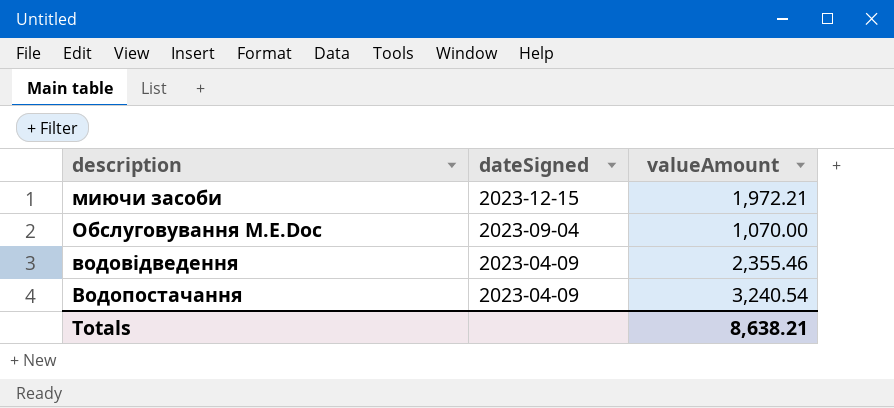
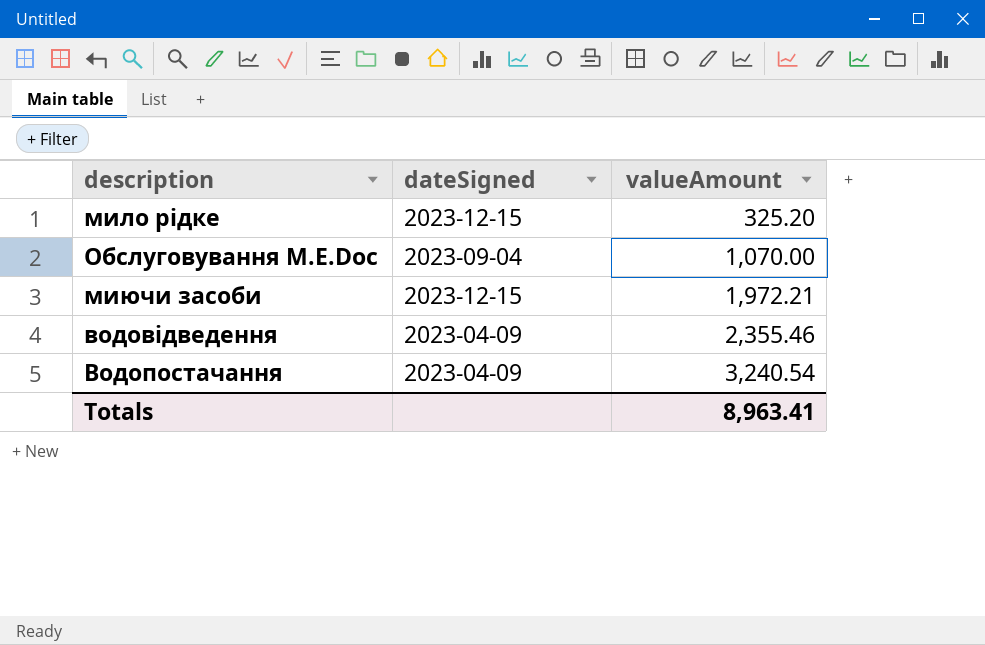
row order: dateSigned descending -> valueAmount ascending
row мило рідке: none -> 2023-12-15 | 325.20
Totals | valueAmount: 8,638.21 -> 8,963.41

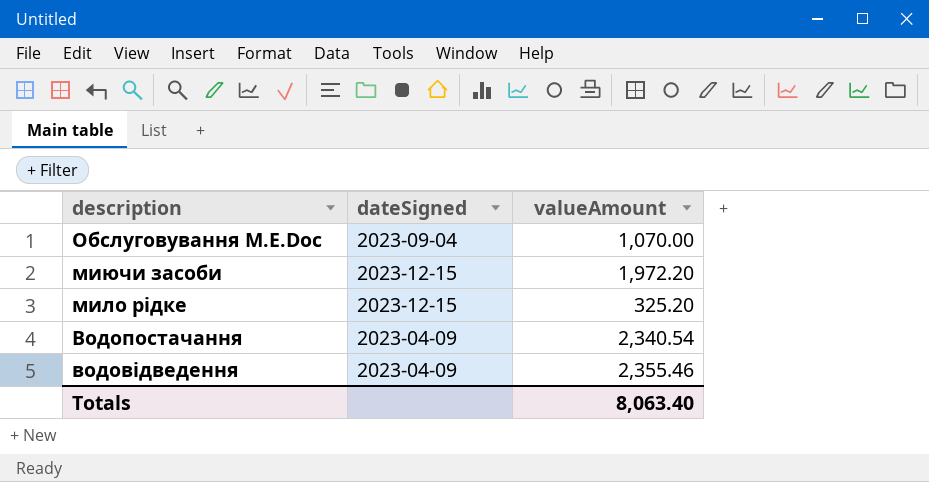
row order: valueAmount ascending -> description descending
миючи засоби | valueAmount: 1,972.21 -> 1,972.20
Водопостачання | valueAmount: 3,240.54 -> 2,340.54
Totals | valueAmount: 8,963.41 -> 8,063.40

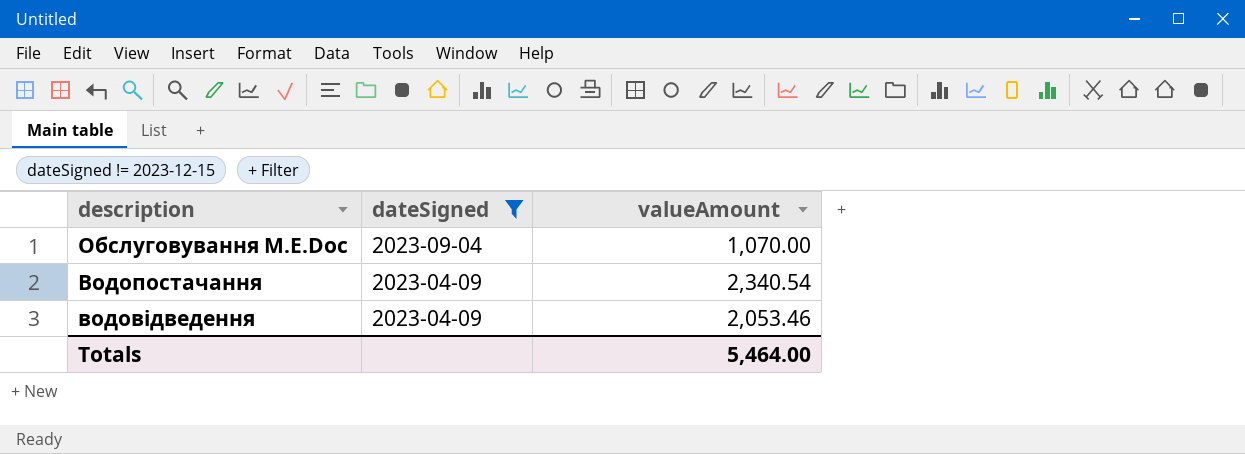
filter: none -> dateSigned != 2023-12-15
водовідведення | valueAmount: 2,355.46 -> 2,053.46
Totals | valueAmount: 8,063.40 -> 5,464.00

